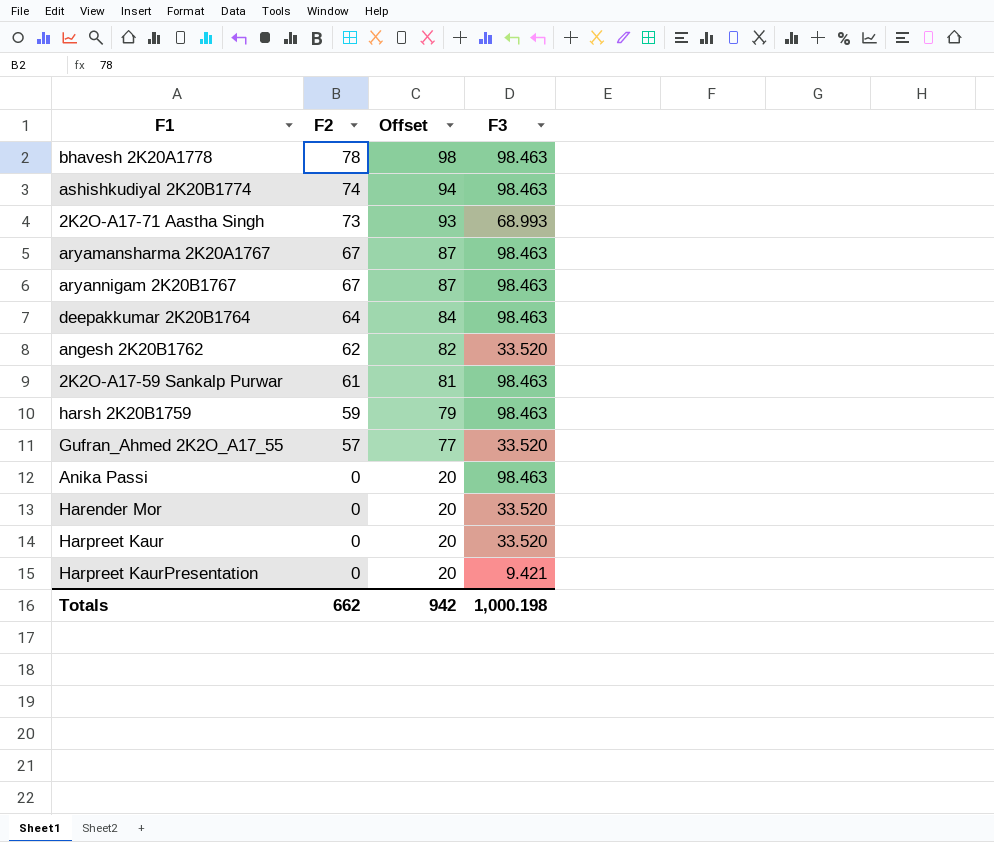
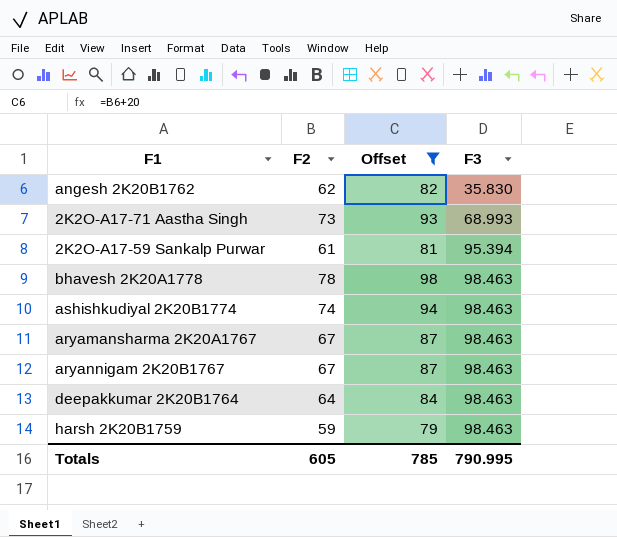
filter: none -> Offset >= 79
row order: F2 descending -> F3 ascending
angesh 2K20B1762 | F3: 33.520 -> 35.830
2K2O-A17-59 Sankalp Purwar | F3: 98.463 -> 95.394
Totals | F2: 662 -> 605
Totals | Offset: 942 -> 785
Totals | F3: 1,000.198 -> 790.995

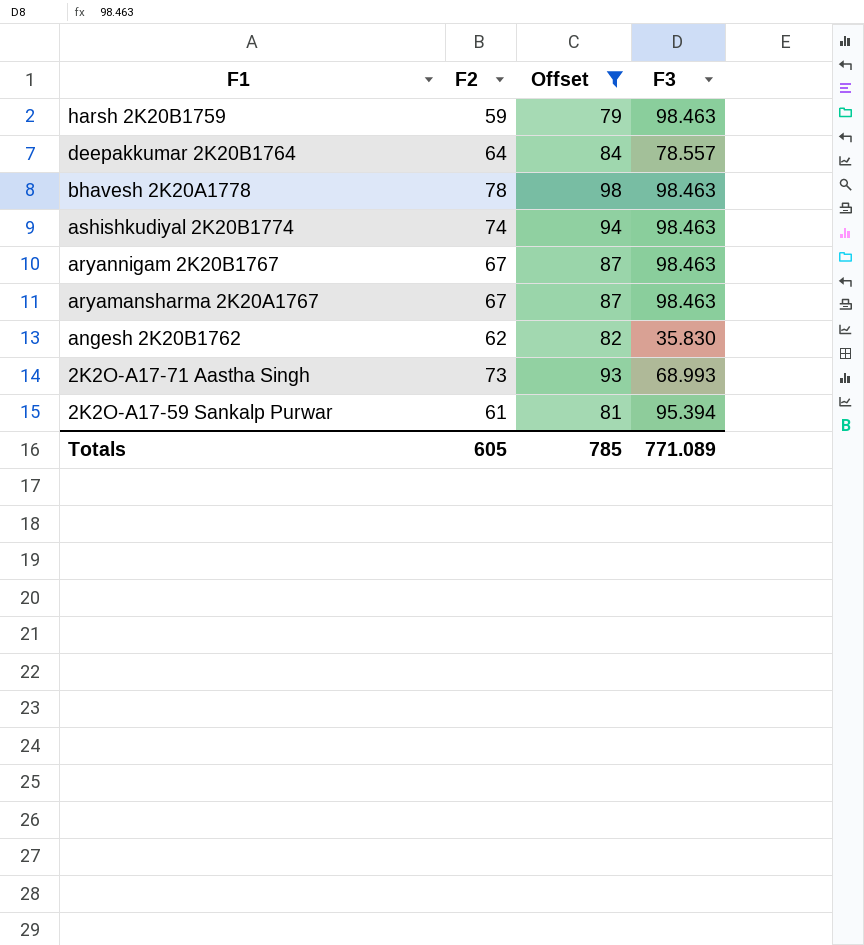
row order: F3 ascending -> F1 descending
deepakkumar 2K20B1764 | F3: 98.463 -> 78.557
Totals | F3: 790.995 -> 771.089

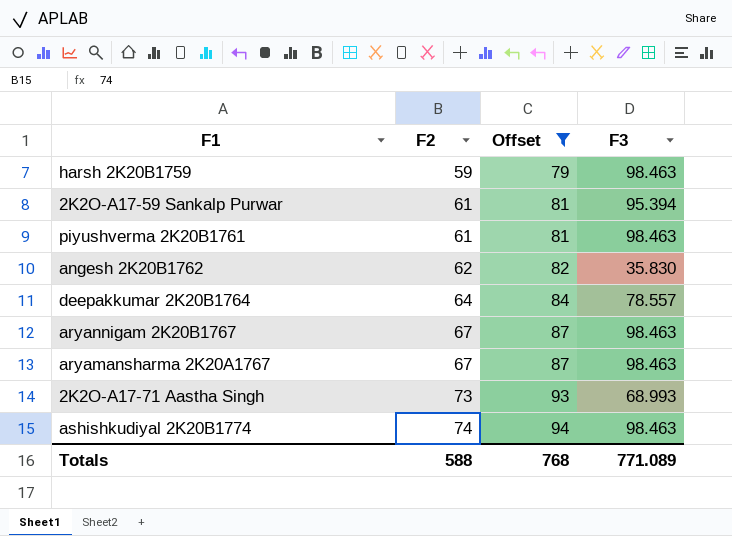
row order: F1 descending -> F2 ascending
row bhavesh 2K20A1778: 78 | 98 | 98.463 -> none
row piyushverma 2K20B1761: none -> 61 | 81 | 98.463
Totals | F2: 605 -> 588
Totals | Offset: 785 -> 768

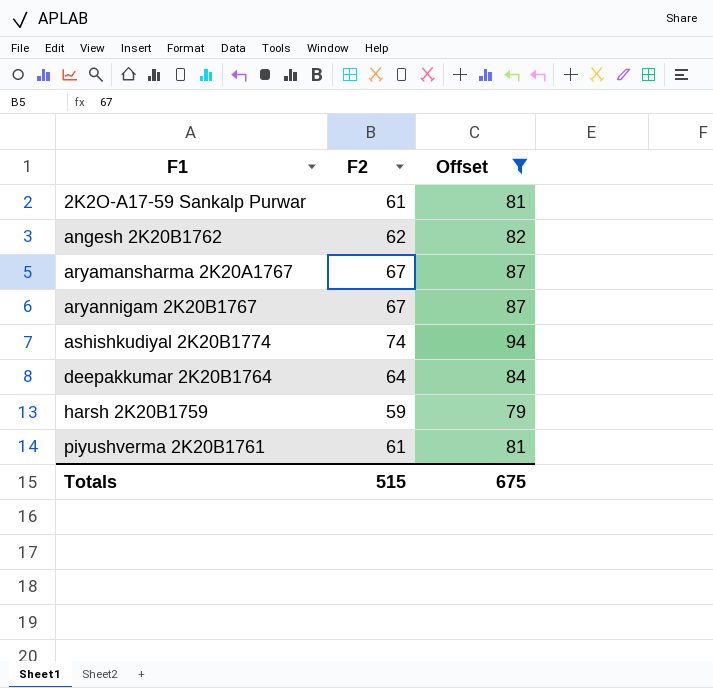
row order: F2 ascending -> F1 ascending
column F3 | position: 4 -> none
row 2K2O-A17-71 Aastha Singh: 73 | 93 | 68.993 -> none
Totals | F2: 588 -> 515
Totals | Offset: 768 -> 675

